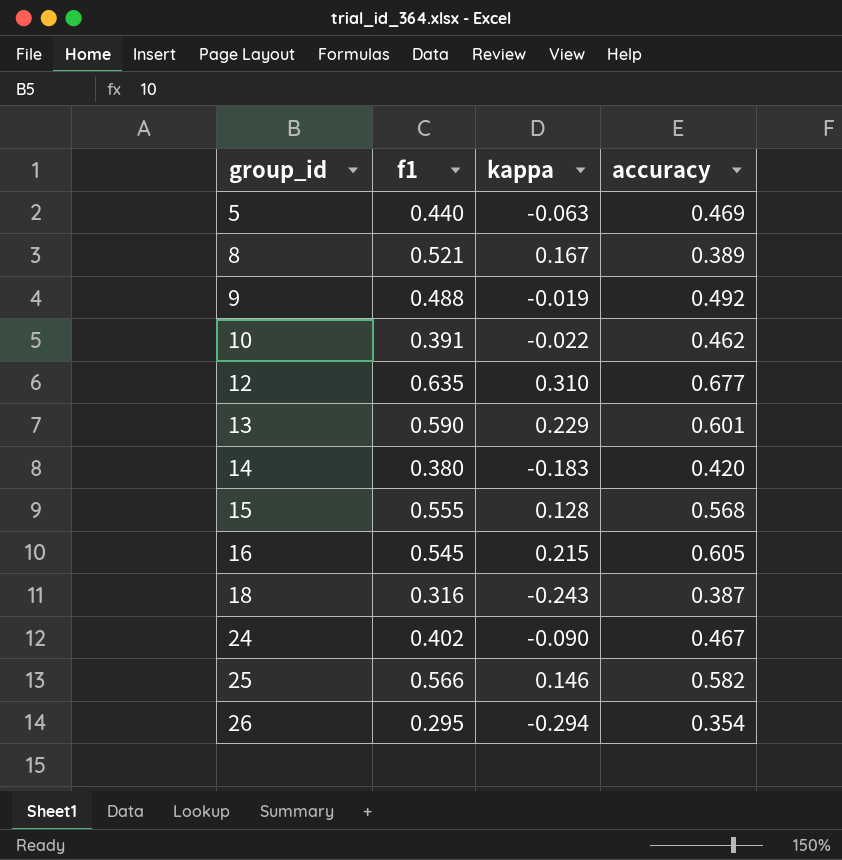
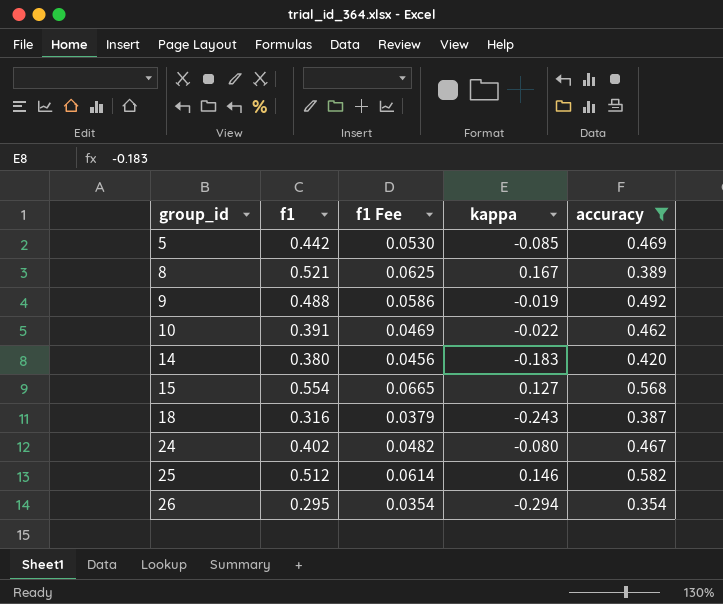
filter: none -> accuracy <= 0.582
column f1 Fee | formula: none -> [f1] * 0.12
5 | f1: 0.440 -> 0.442
5 | kappa: -0.063 -> -0.085
15 | f1: 0.555 -> 0.554
15 | kappa: 0.128 -> 0.127
24 | kappa: -0.090 -> -0.080
25 | f1: 0.566 -> 0.512

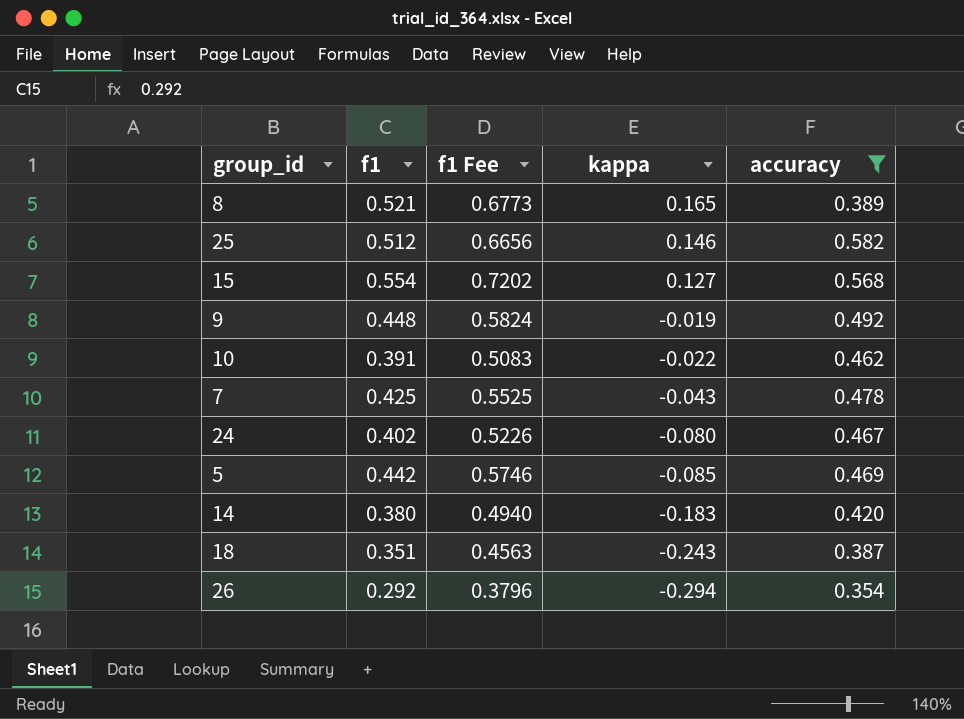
row order: group_id ascending -> kappa descending
column f1 Fee | formula: [f1] * 0.12 -> [f1] * 1.3
8 | kappa: 0.167 -> 0.165
9 | f1: 0.488 -> 0.448
row 7: none -> 0.425 | 0.5525 | -0.043 | 0.478
18 | f1: 0.316 -> 0.351
26 | f1: 0.295 -> 0.292

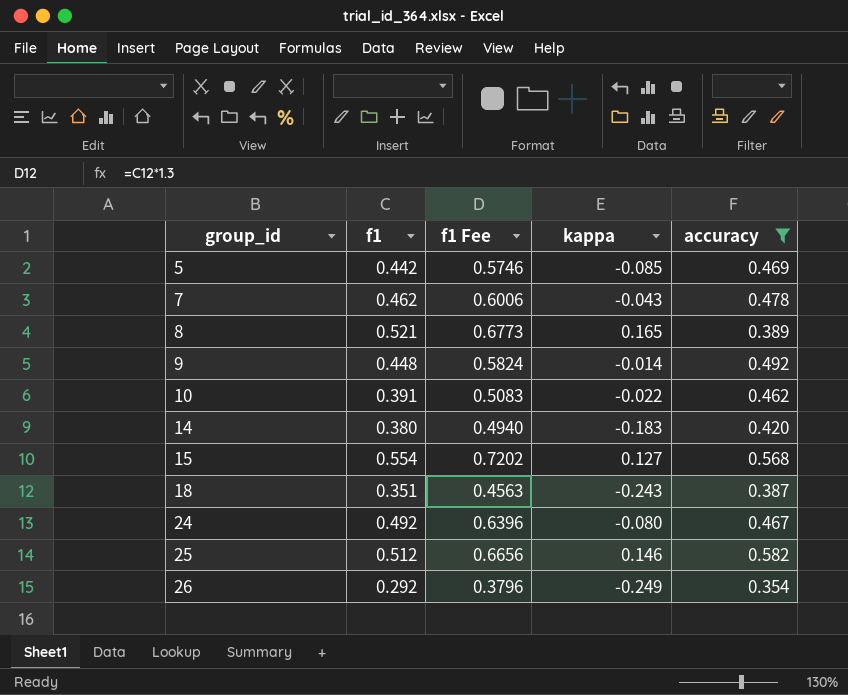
row order: kappa descending -> group_id ascending
7 | f1: 0.425 -> 0.462
7 | f1 Fee: 0.5525 -> 0.6006
9 | kappa: -0.019 -> -0.014
24 | f1: 0.402 -> 0.492
24 | f1 Fee: 0.5226 -> 0.6396
26 | kappa: -0.294 -> -0.249

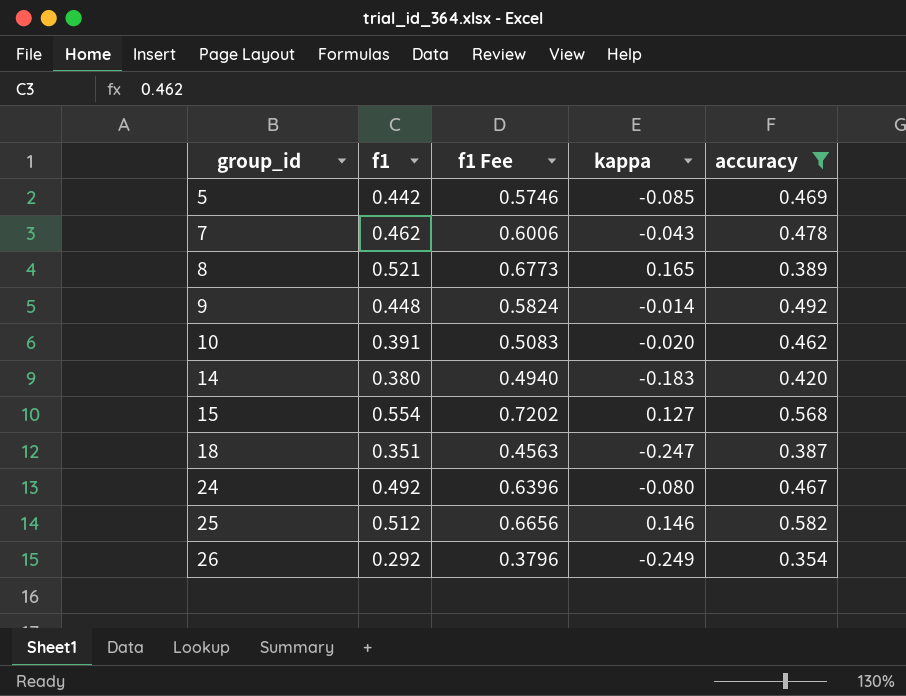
10 | kappa: -0.022 -> -0.020
18 | kappa: -0.243 -> -0.247

